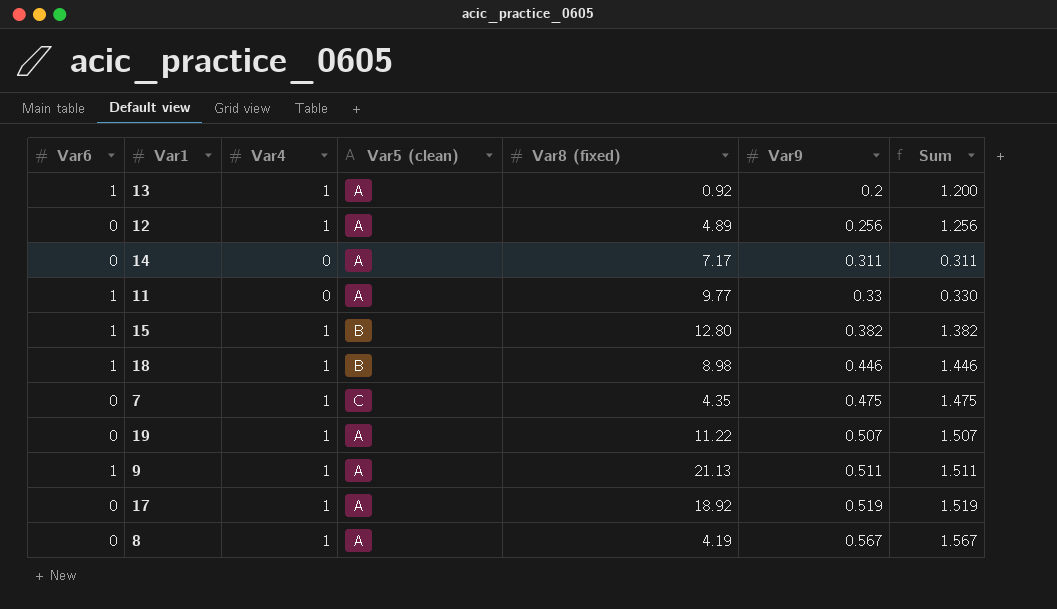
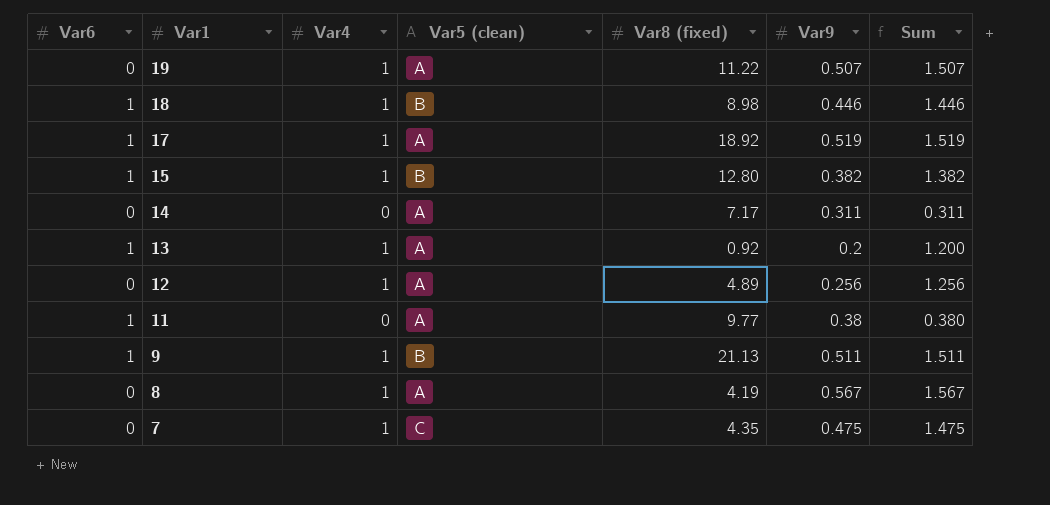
row order: Var9 ascending -> Var1 descending
17 | Var6: 0 -> 1
11 | Var9: 0.33 -> 0.38
11 | Sum: 0.330 -> 0.380
9 | Var5 (clean): A -> B

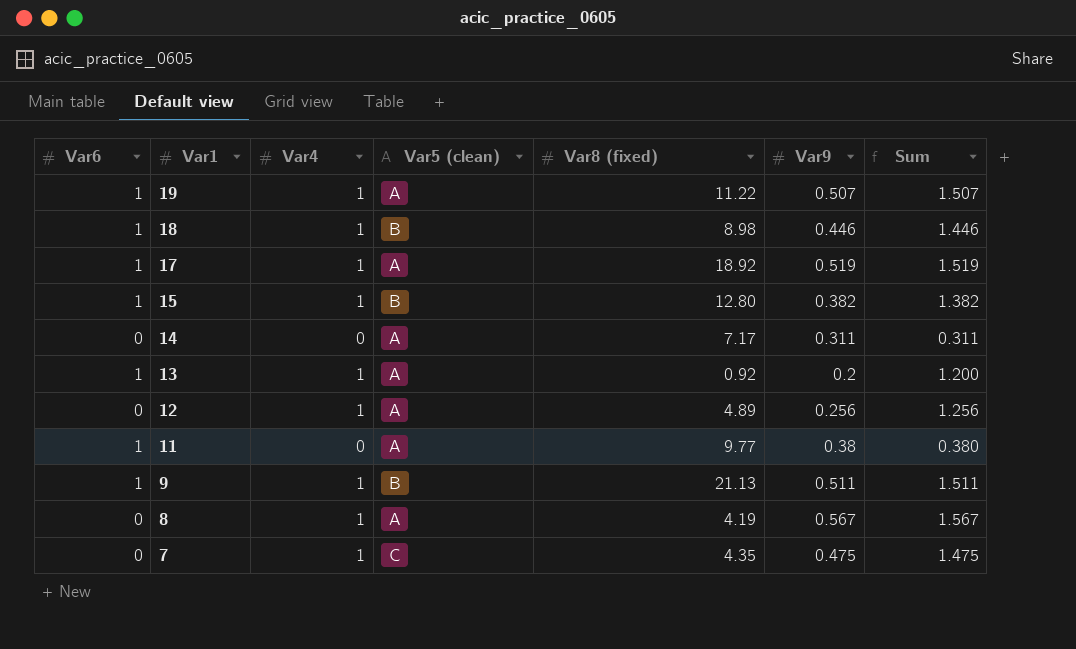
19 | Var6: 0 -> 1

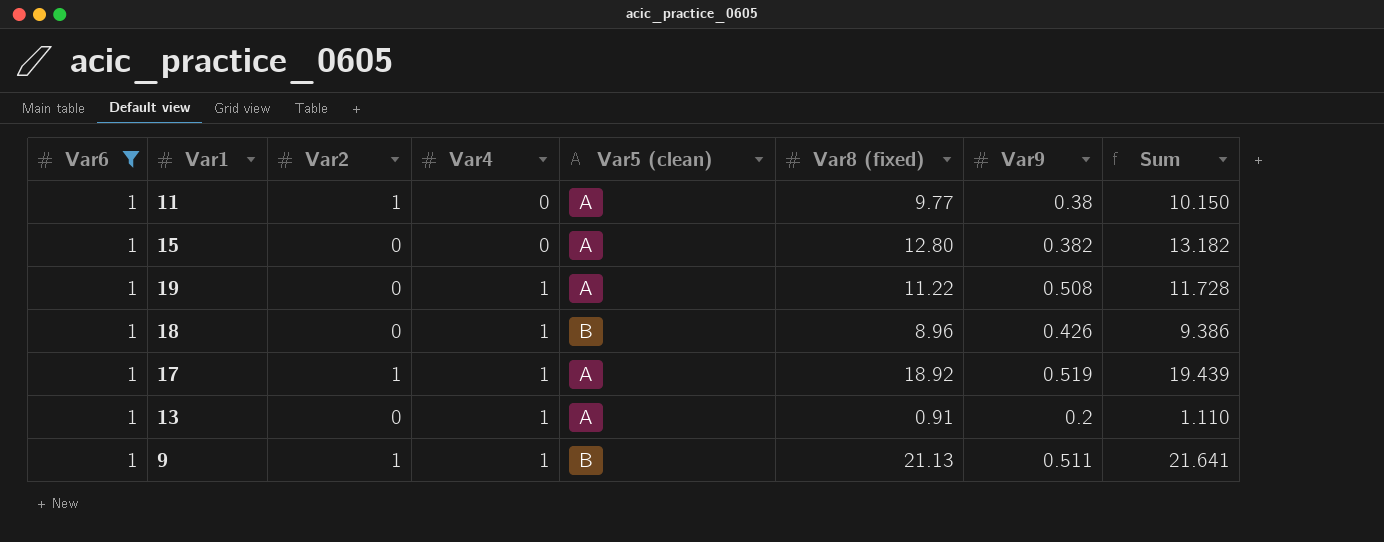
filter: none -> Var6 = 1
row order: Var1 descending -> Var4 ascending
column Var2 | position: none -> 3
column Sum | formula: [Var4] + [Var9] -> [Var8 (fixed)] + [Var9]
15 | Var4: 1 -> 0
15 | Var5 (clean): B -> A
19 | Var9: 0.507 -> 0.508
18 | Var8 (fixed): 8.98 -> 8.96
18 | Var9: 0.446 -> 0.426
13 | Var8 (fixed): 0.92 -> 0.91

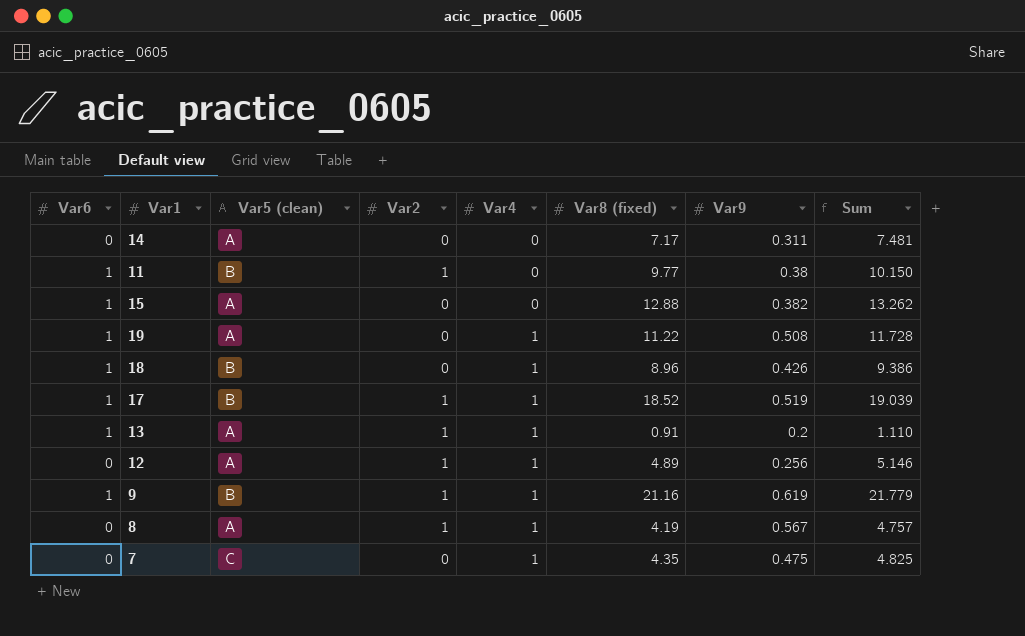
filter: Var6 = 1 -> none
column Var5 (clean) | position: 5 -> 3
11 | Var5 (clean): A -> B
15 | Var8 (fixed): 12.80 -> 12.88
15 | Sum: 13.182 -> 13.262
17 | Var5 (clean): A -> B
17 | Var8 (fixed): 18.92 -> 18.52
17 | Sum: 19.439 -> 19.039
13 | Var2: 0 -> 1
9 | Var8 (fixed): 21.13 -> 21.16
9 | Var9: 0.511 -> 0.619
9 | Sum: 21.641 -> 21.779

